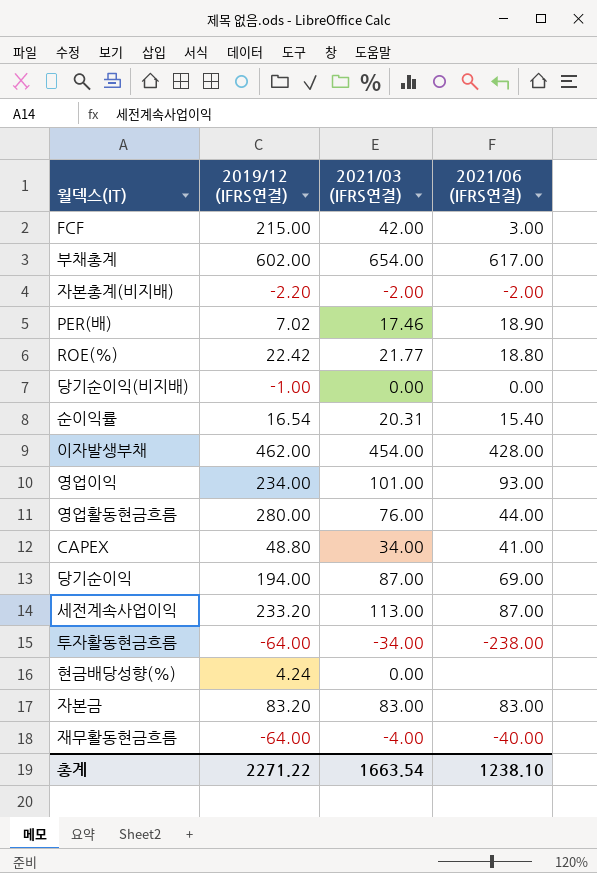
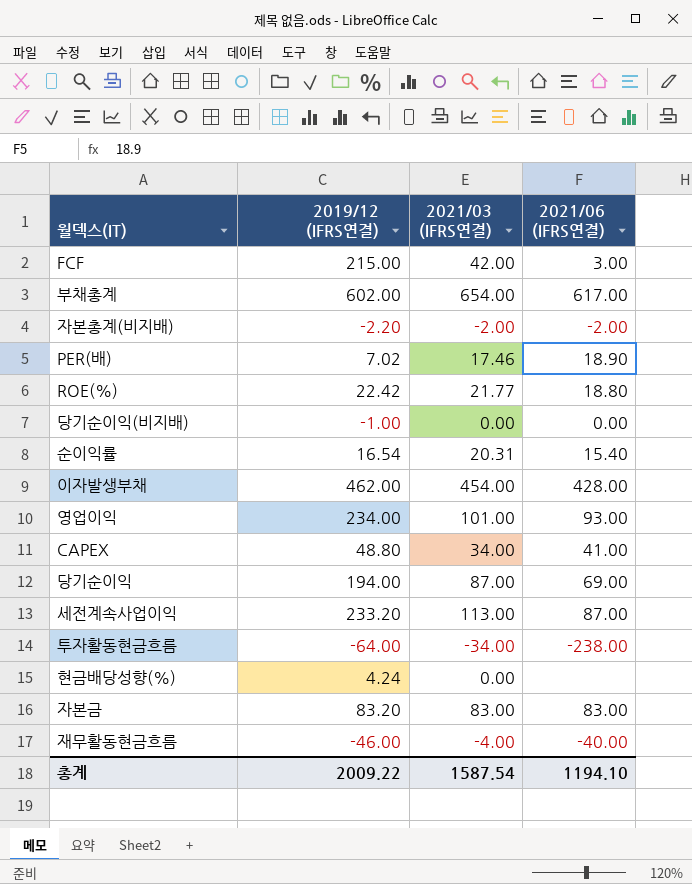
row 영업활동현금흐름: 280.00 | 76.00 | 44.00 -> none
재무활동현금흐름 | 2019/12 (IFRS연결): -64.00 -> -46.00
총계 | 2019/12 (IFRS연결): 2271.22 -> 2009.22
총계 | 2021/03 (IFRS연결): 1663.54 -> 1587.54
총계 | 2021/06 (IFRS연결): 1238.10 -> 1194.10

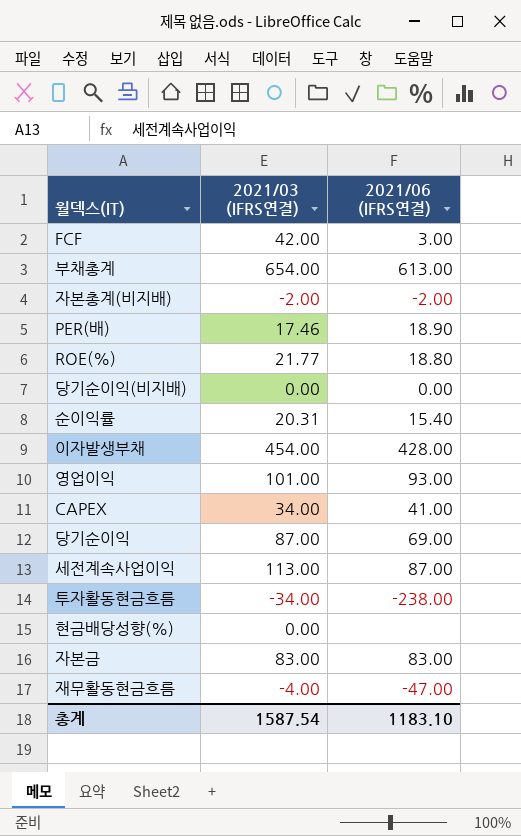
column 2019/12 (IFRS연결) | position: 2 -> none
부채총계 | 2021/06 (IFRS연결): 617.00 -> 613.00
재무활동현금흐름 | 2021/06 (IFRS연결): -40.00 -> -47.00
총계 | 2021/06 (IFRS연결): 1194.10 -> 1183.10

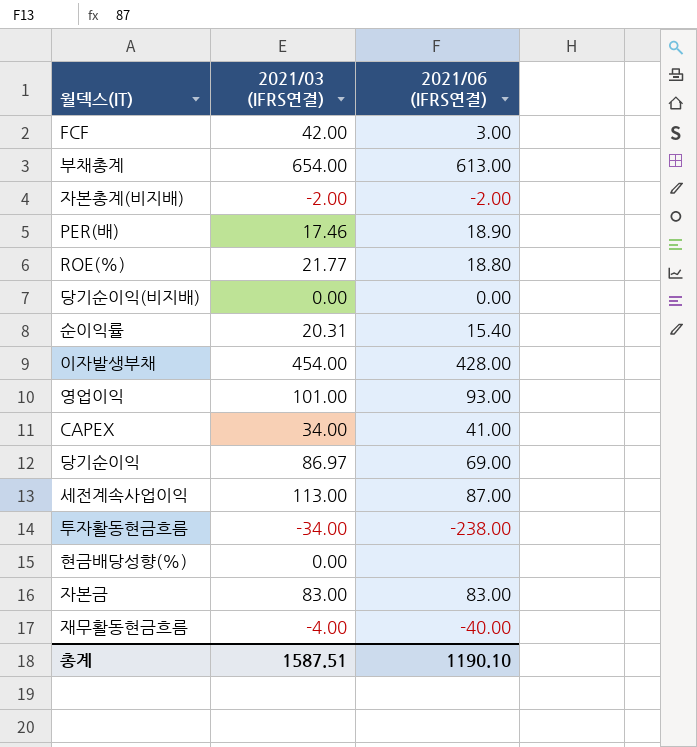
당기순이익 | 2021/03 (IFRS연결): 87.00 -> 86.97
재무활동현금흐름 | 2021/06 (IFRS연결): -47.00 -> -40.00
총계 | 2021/03 (IFRS연결): 1587.54 -> 1587.51
총계 | 2021/06 (IFRS연결): 1183.10 -> 1190.10

